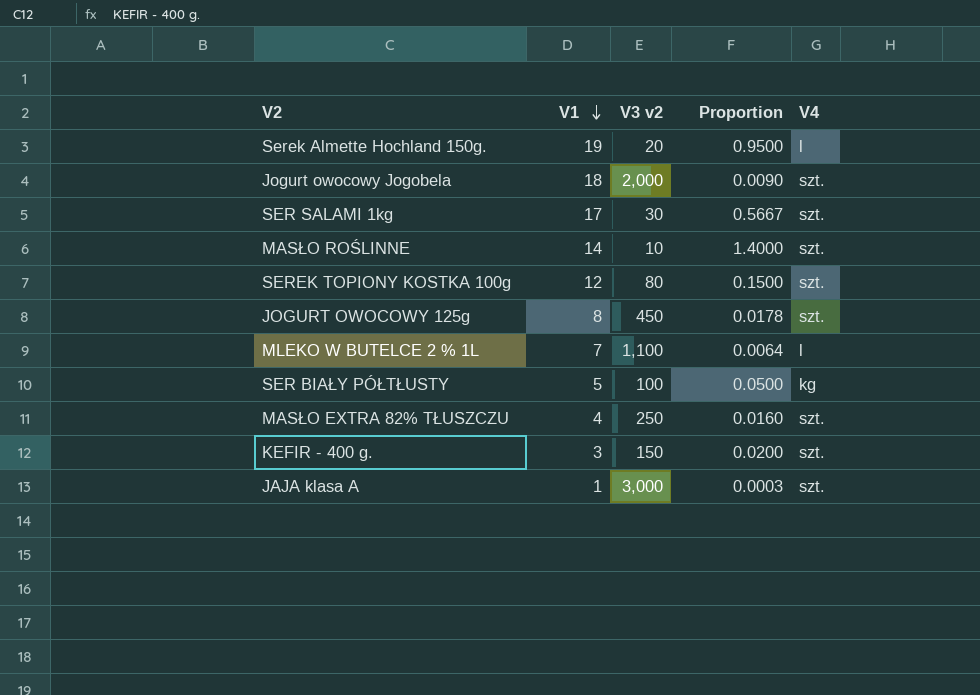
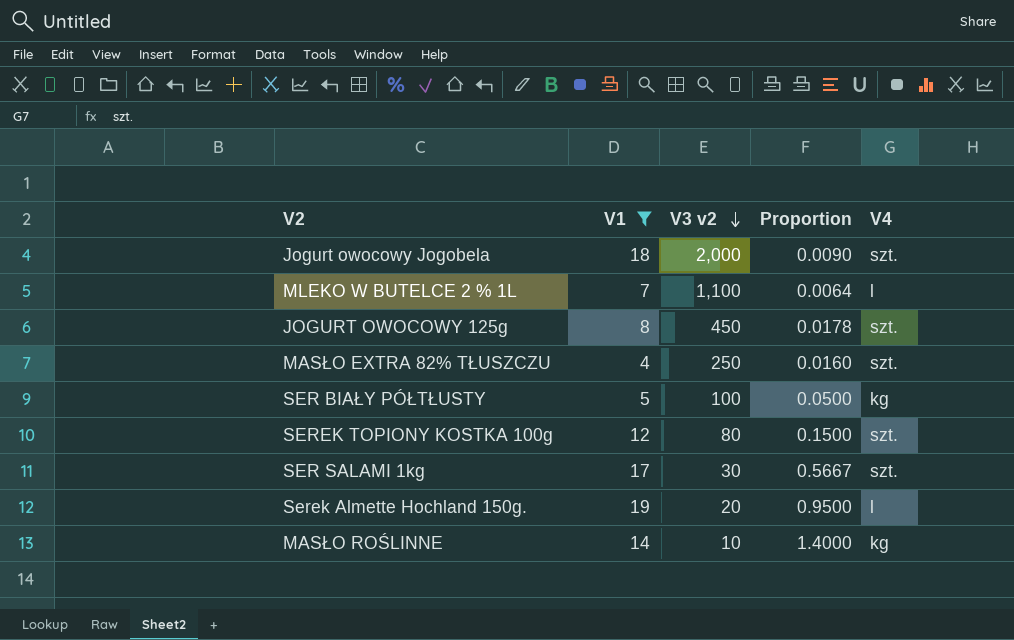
filter: none -> V1 >= 4
row order: V1 descending -> V3 v2 descending
MASŁO ROŚLINNE | V4: szt. -> kg

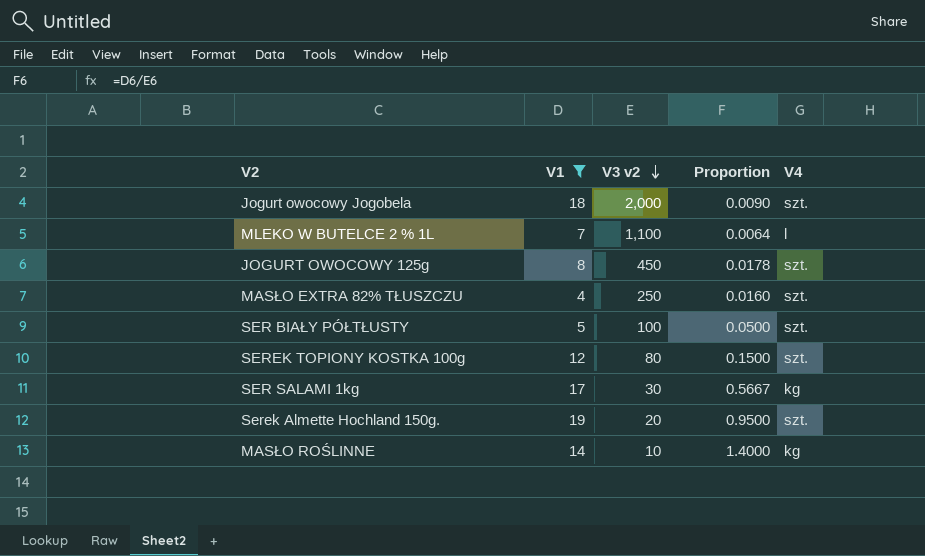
SER BIAŁY PÓŁTŁUSTY | V4: kg -> szt.
SER SALAMI 1kg | V4: szt. -> kg
Serek Almette Hochland 150g. | V4: l -> szt.

